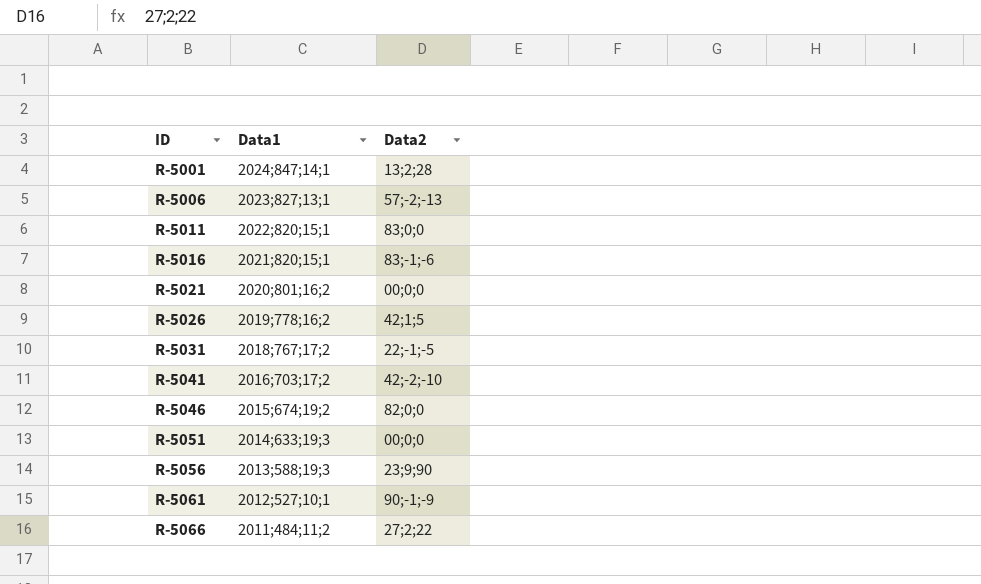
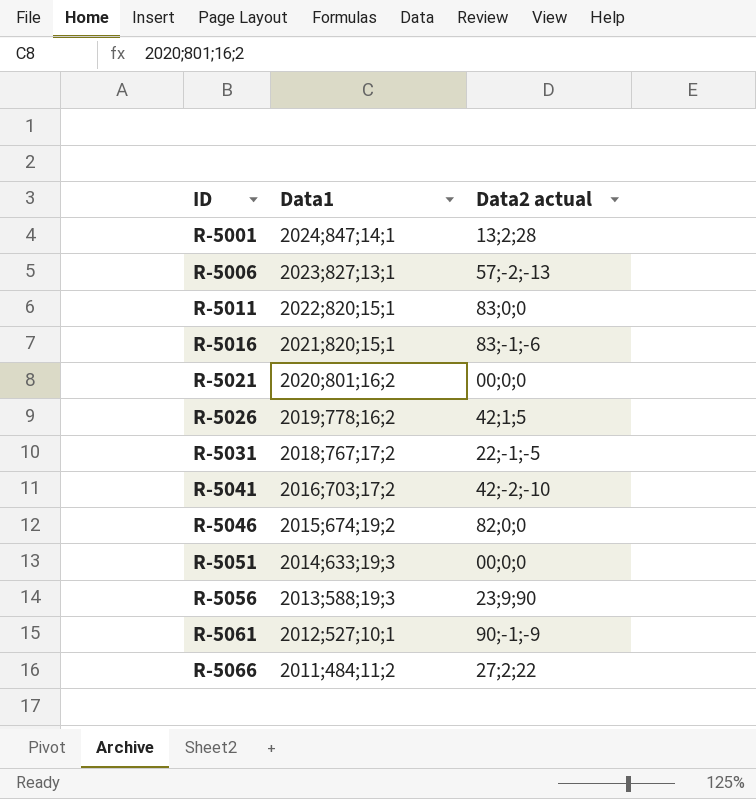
column name: Data2 -> Data2 actual

